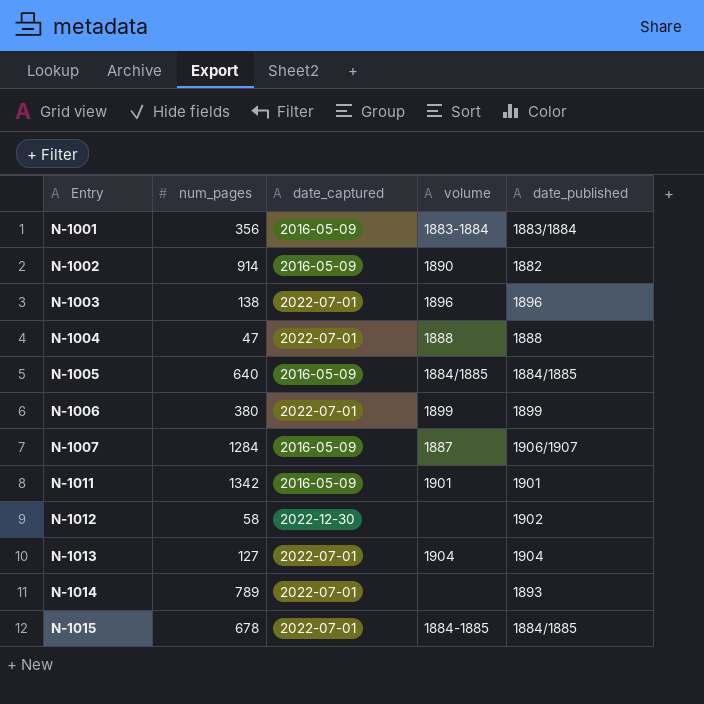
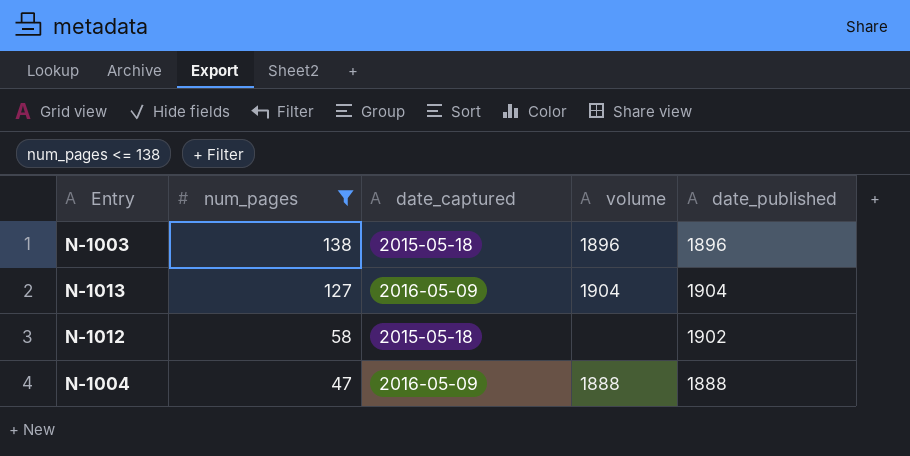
filter: none -> num_pages <= 138
row order: Entry ascending -> num_pages descending
N-1003 | date_captured: 2022-07-01 -> 2015-05-18
N-1013 | date_captured: 2022-07-01 -> 2016-05-09
N-1012 | date_captured: 2022-12-30 -> 2015-05-18
N-1004 | date_captured: 2022-07-01 -> 2016-05-09

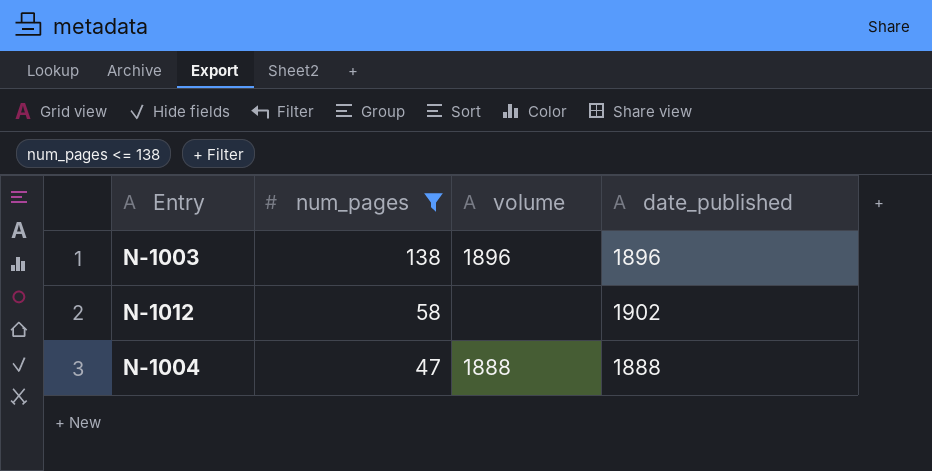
column date_captured | position: 3 -> none
row N-1013: 127 | 2016-05-09 | 1904 | 1904 -> none

